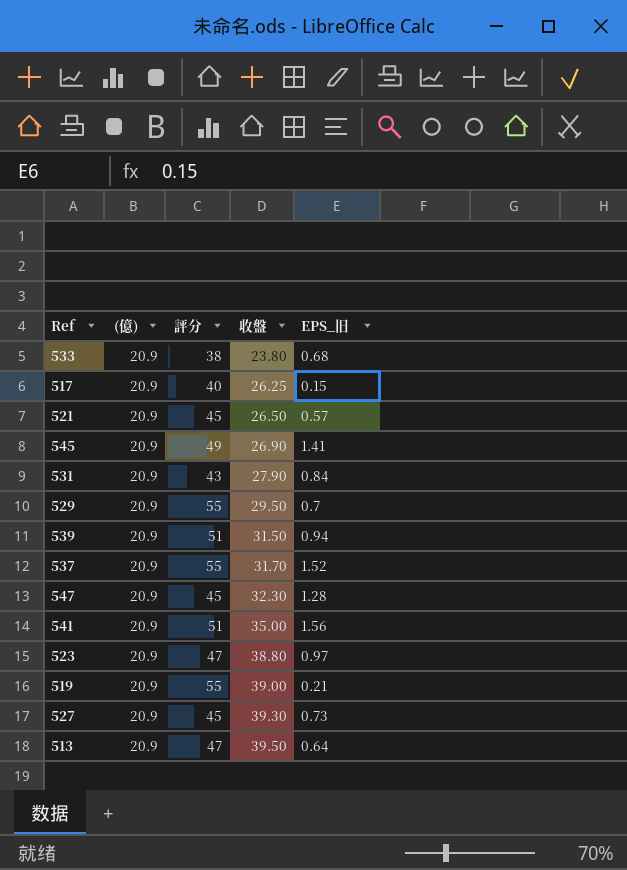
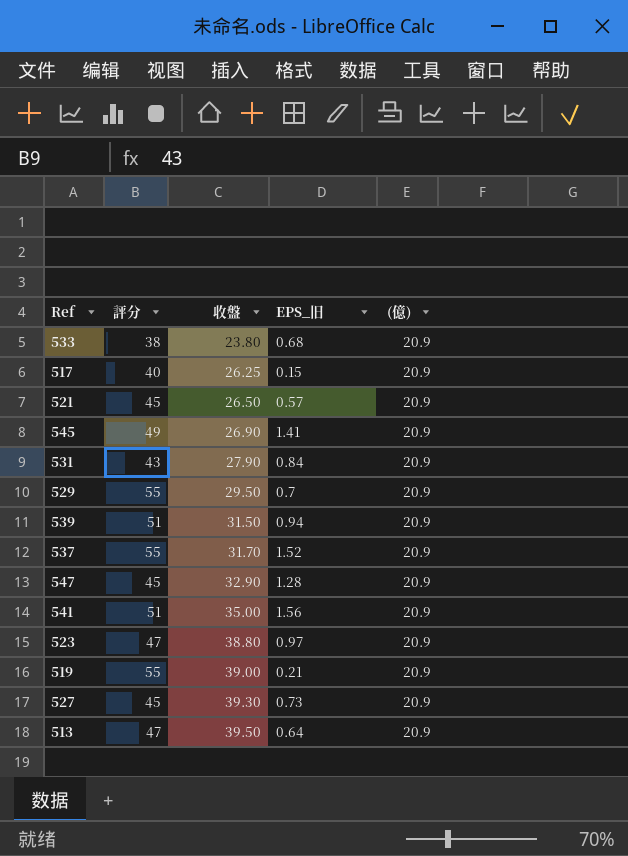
column (億) | position: 2 -> 5
547 | 收盤: 32.30 -> 32.90

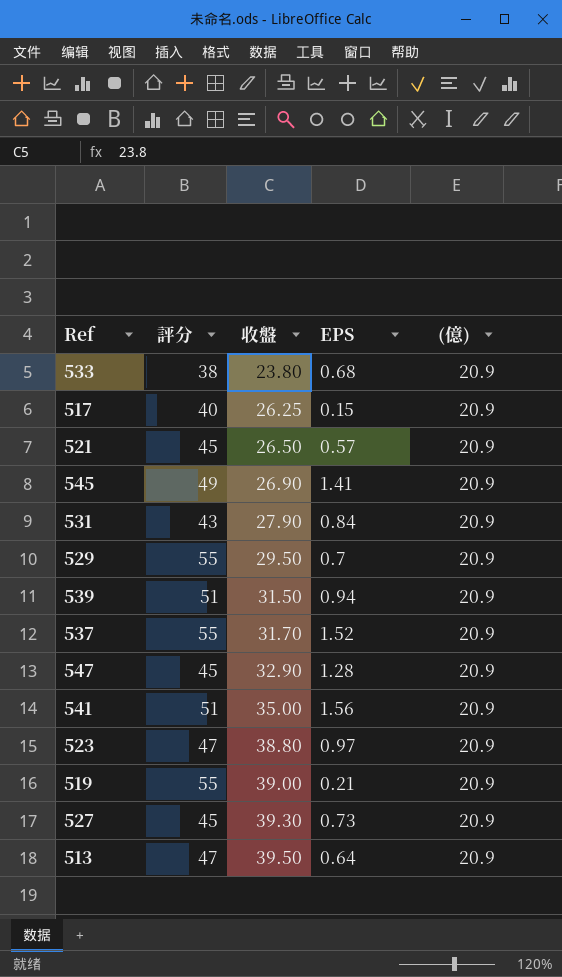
column name: EPS_旧 -> EPS

